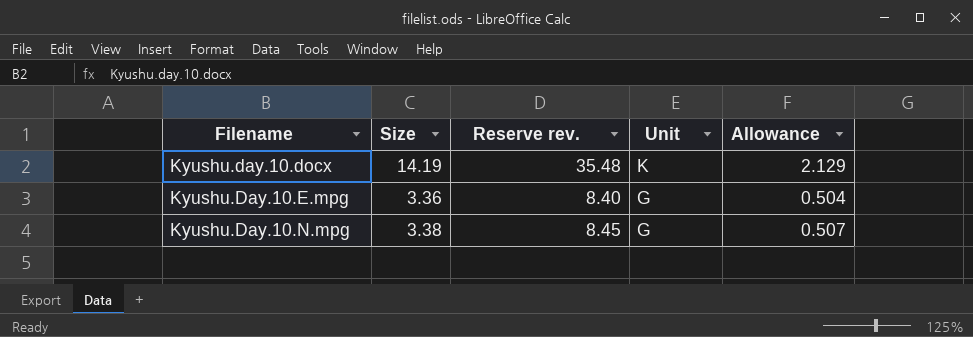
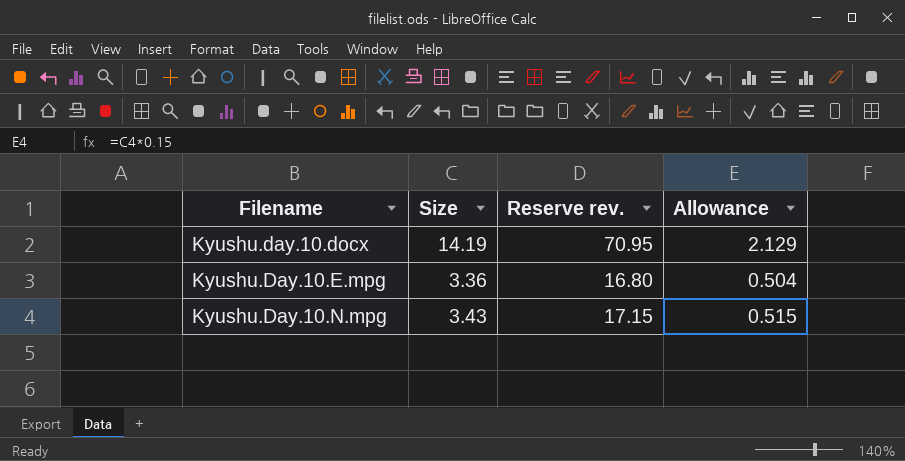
column Unit | position: 4 -> none
column Reserve rev. | formula: [Size] * 2.5 -> [Size] * 5
Kyushu.Day.10.N.mpg | Size: 3.38 -> 3.43
Kyushu.Day.10.N.mpg | Allowance: 0.507 -> 0.515

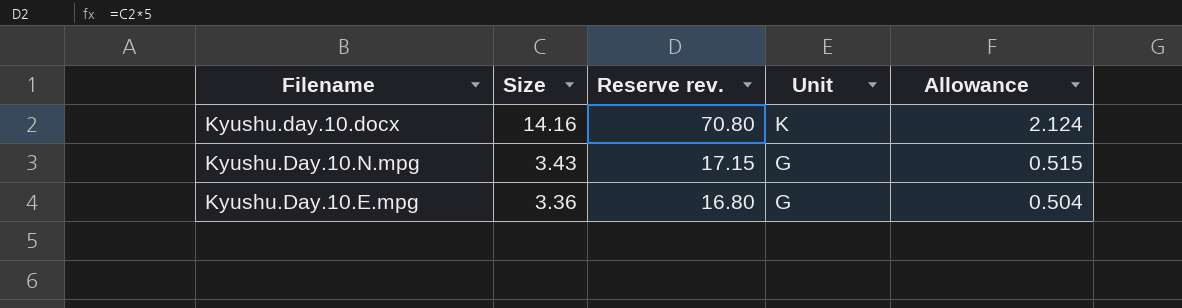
row order: Filename ascending -> Size descending
column Unit | position: none -> 4
Kyushu.day.10.docx | Size: 14.19 -> 14.16
Kyushu.day.10.docx | Reserve rev.: 70.95 -> 70.80
Kyushu.day.10.docx | Allowance: 2.129 -> 2.124

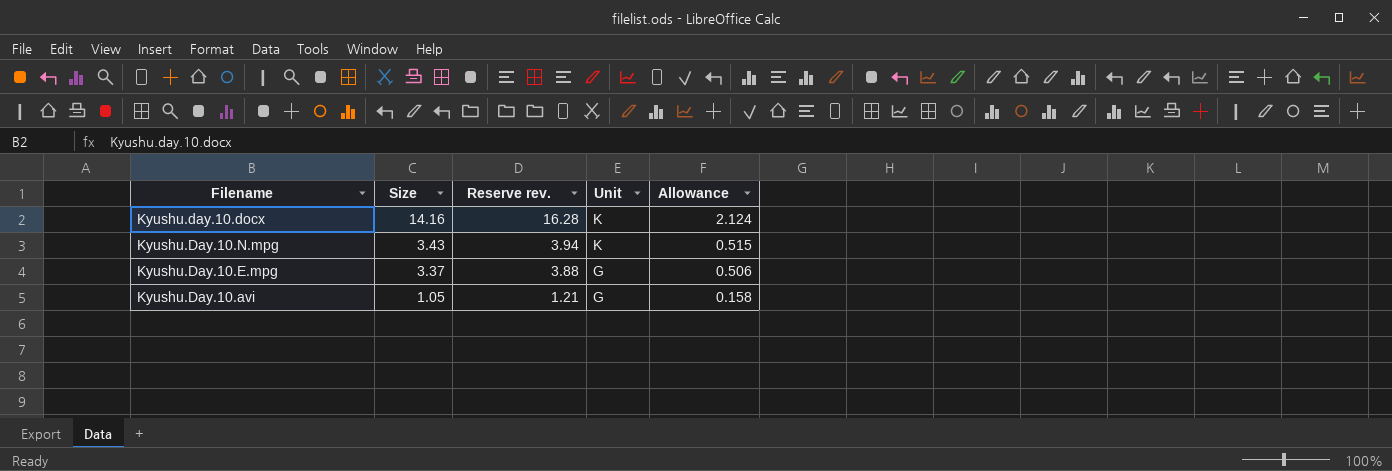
column Reserve rev. | formula: [Size] * 5 -> [Size] * 1.15
Kyushu.Day.10.N.mpg | Unit: G -> K
Kyushu.Day.10.E.mpg | Size: 3.36 -> 3.37
Kyushu.Day.10.E.mpg | Allowance: 0.504 -> 0.506
row Kyushu.Day.10.avi: none -> 1.05 | 1.21 | G | 0.158

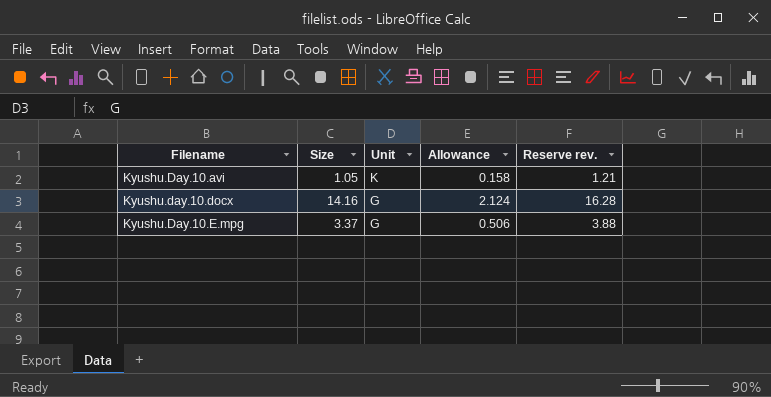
row order: Size descending -> Filename ascending
column Reserve rev. | position: 3 -> 5
row Kyushu.Day.10.N.mpg: 3.43 | 3.94 | K | 0.515 -> none
Kyushu.Day.10.avi | Unit: G -> K
Kyushu.day.10.docx | Unit: K -> G

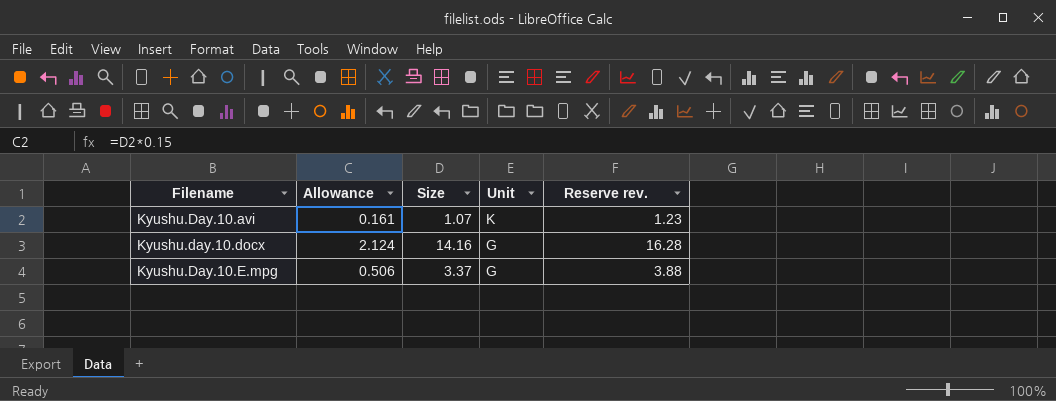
column Allowance | position: 4 -> 2
Kyushu.Day.10.avi | Allowance: 0.158 -> 0.161
Kyushu.Day.10.avi | Size: 1.05 -> 1.07
Kyushu.Day.10.avi | Reserve rev.: 1.21 -> 1.23

